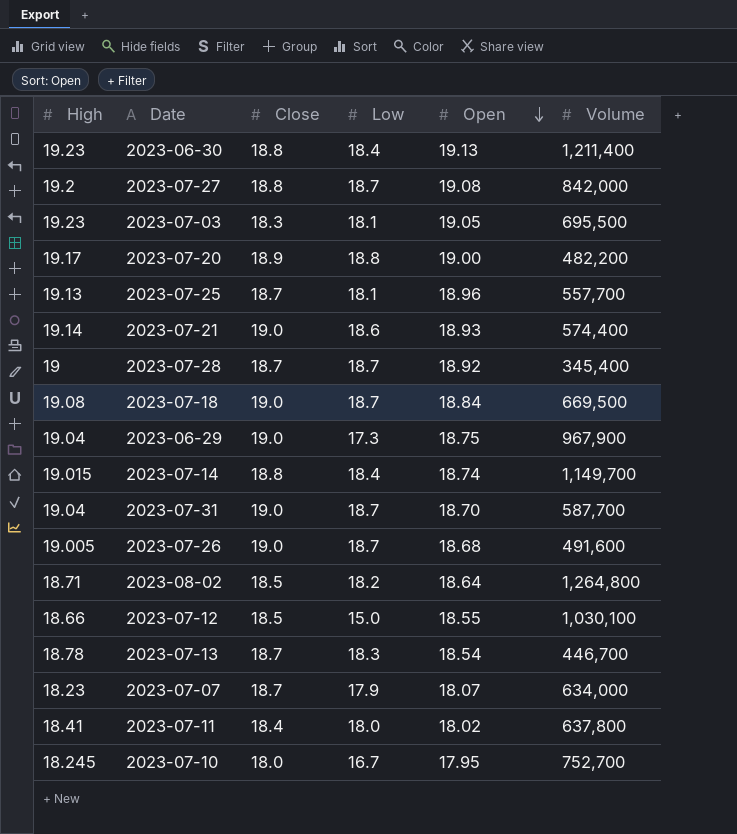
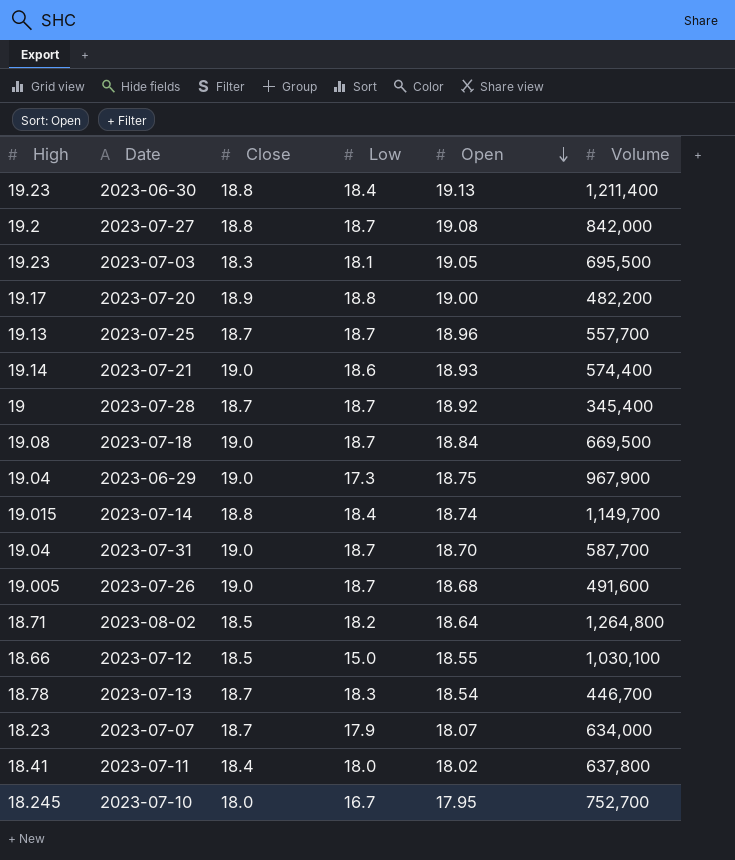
2023-07-25 | Low: 18.1 -> 18.7

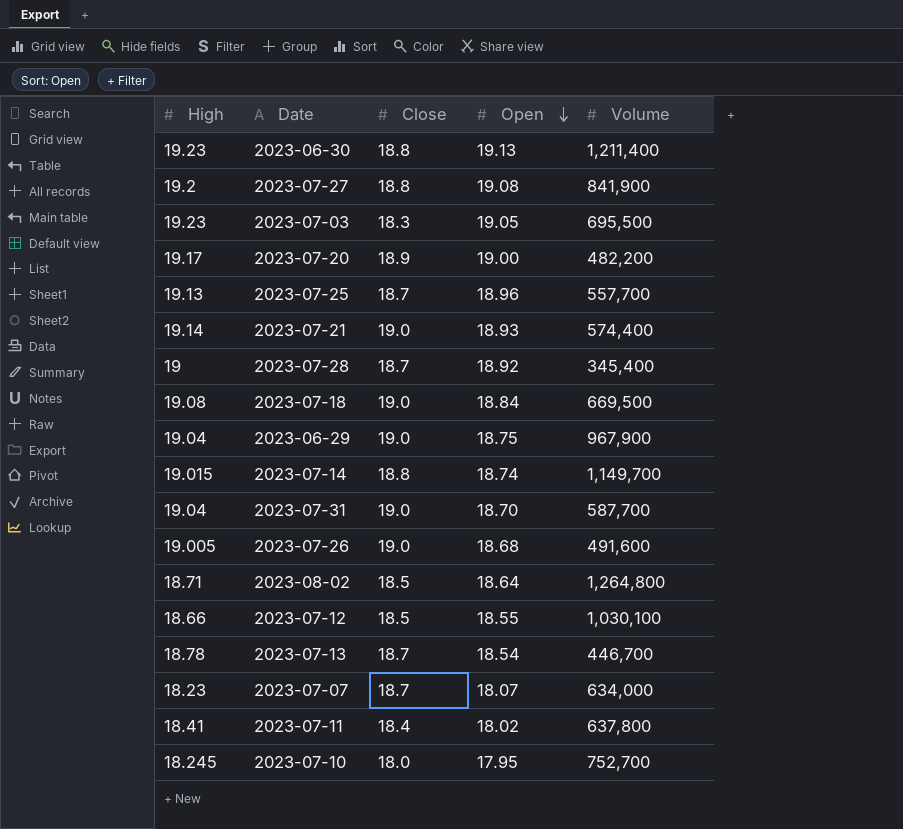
column Low | position: 4 -> none
2023-07-27 | Volume: 842,000 -> 841,900

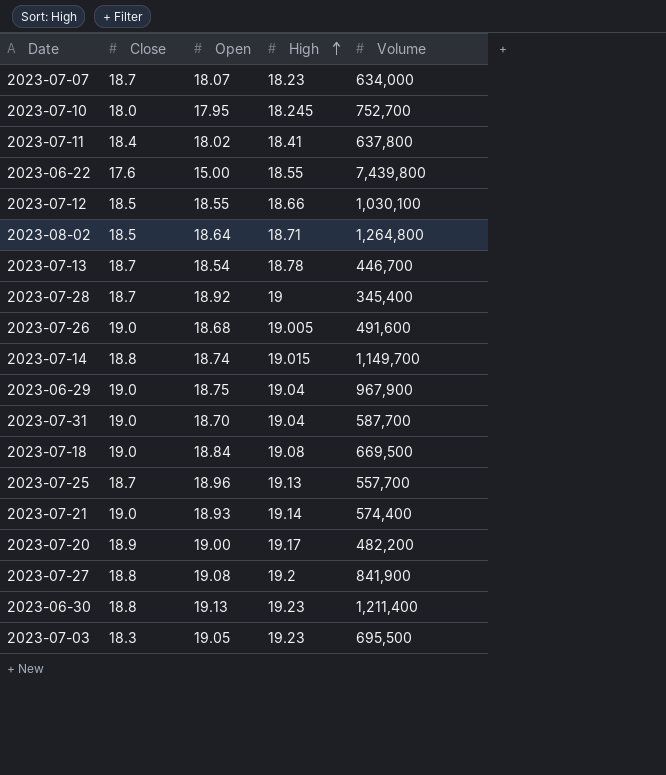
row order: Open descending -> High ascending
column High | position: 1 -> 4
row 2023-06-22: none -> 17.6 | 15.00 | 18.55 | 7,439,800

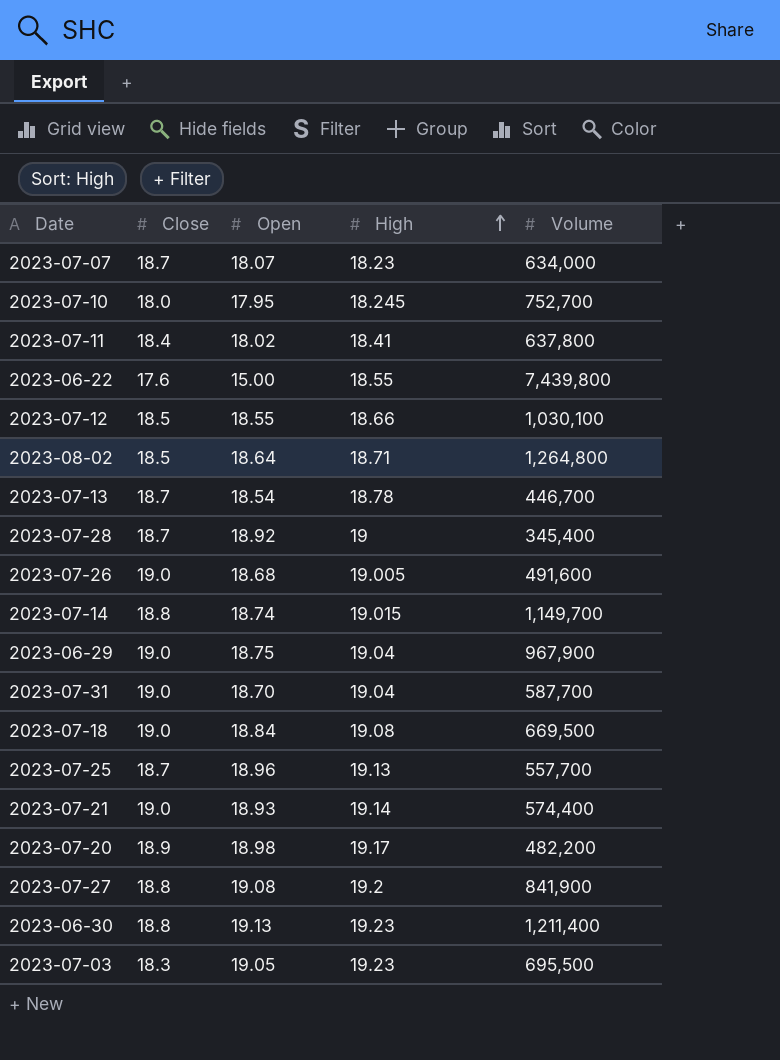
2023-07-20 | Open: 19.00 -> 18.98

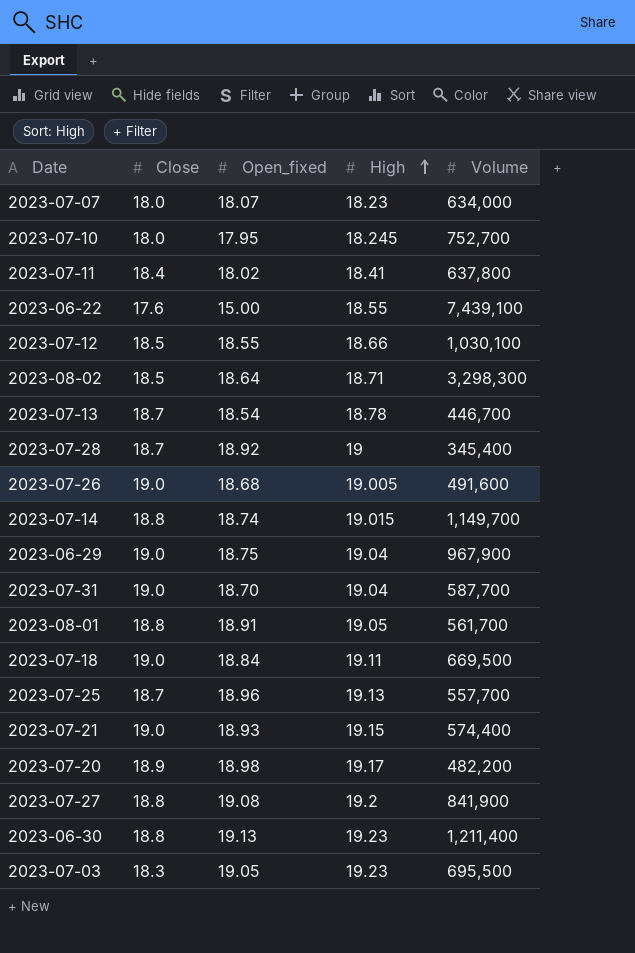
column name: Open -> Open_fixed
2023-07-07 | Close: 18.7 -> 18.0
2023-06-22 | Volume: 7,439,800 -> 7,439,100
2023-08-02 | Volume: 1,264,800 -> 3,298,300
row 2023-08-01: none -> 18.8 | 18.91 | 19.05 | 561,700
2023-07-18 | High: 19.08 -> 19.11
2023-07-21 | High: 19.14 -> 19.15

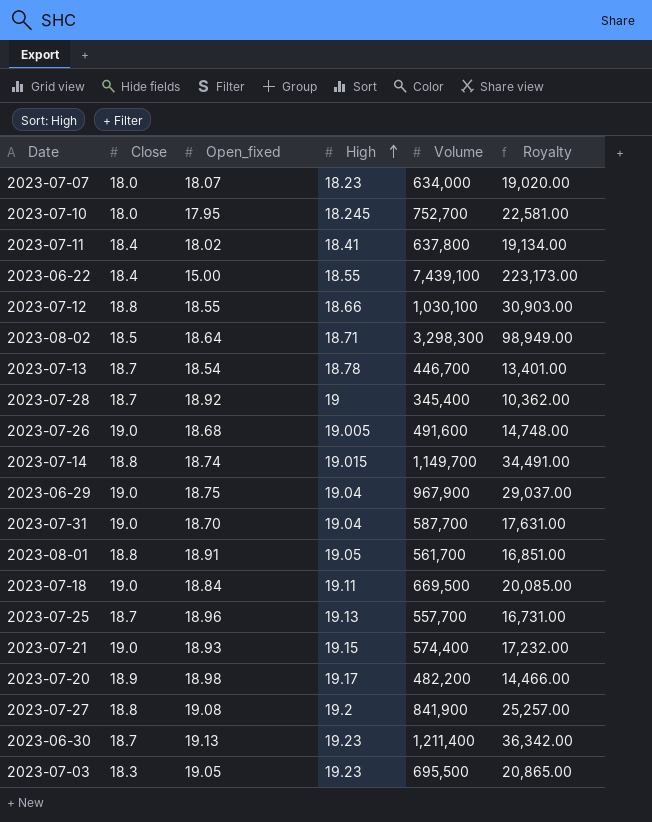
column Royalty | formula: none -> [Volume] * 0.03
2023-06-22 | Close: 17.6 -> 18.4
2023-07-12 | Close: 18.5 -> 18.8
2023-06-30 | Close: 18.8 -> 18.7

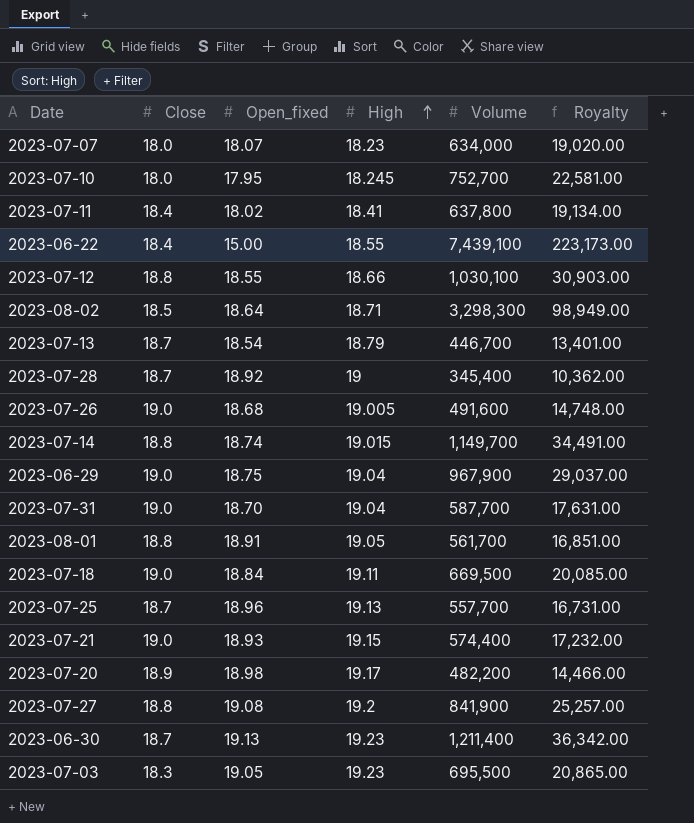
2023-07-13 | High: 18.78 -> 18.79

